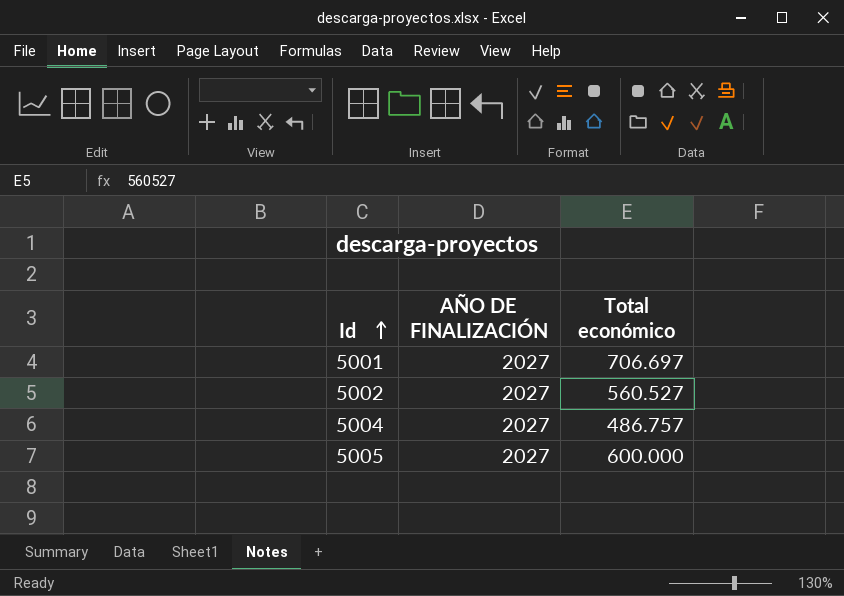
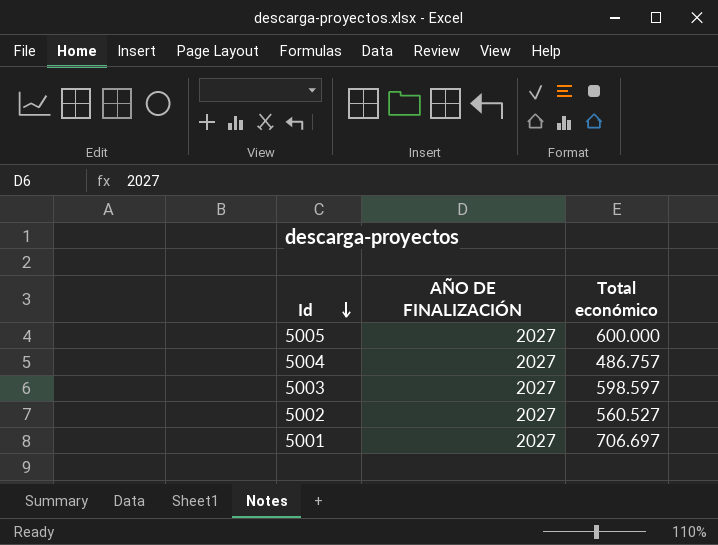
row order: Id ascending -> Id descending
row 5003: none -> 2027 | 598.597

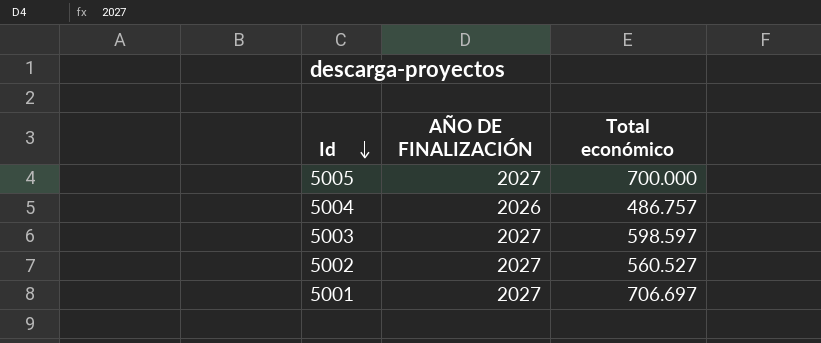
5005 | Total económico: 600.000 -> 700.000
5004 | AÑO DE FINALIZACIÓN: 2027 -> 2026

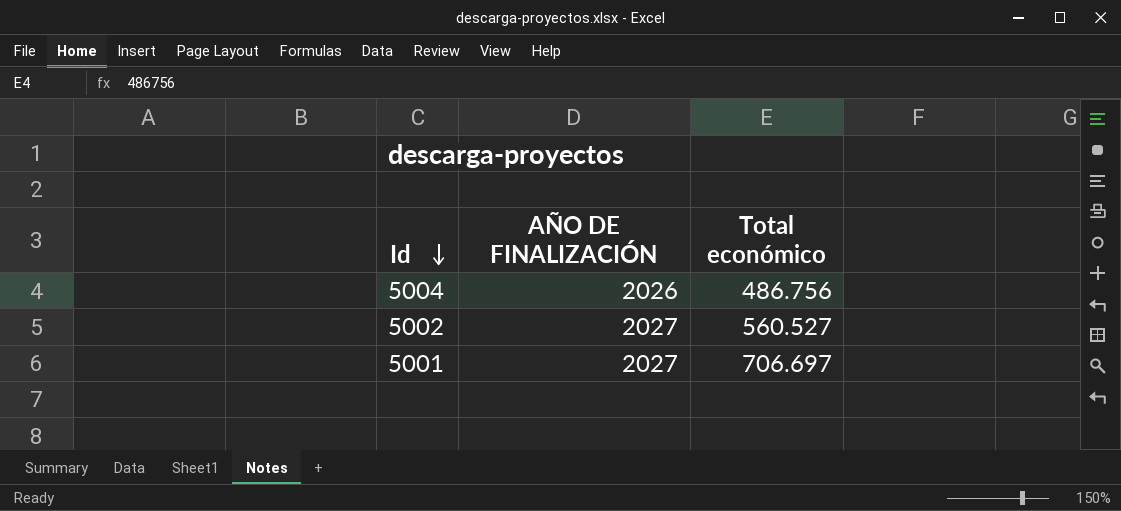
row 5005: 2027 | 700.000 -> none
row 5003: 2027 | 598.597 -> none
5004 | Total económico: 486.757 -> 486.756

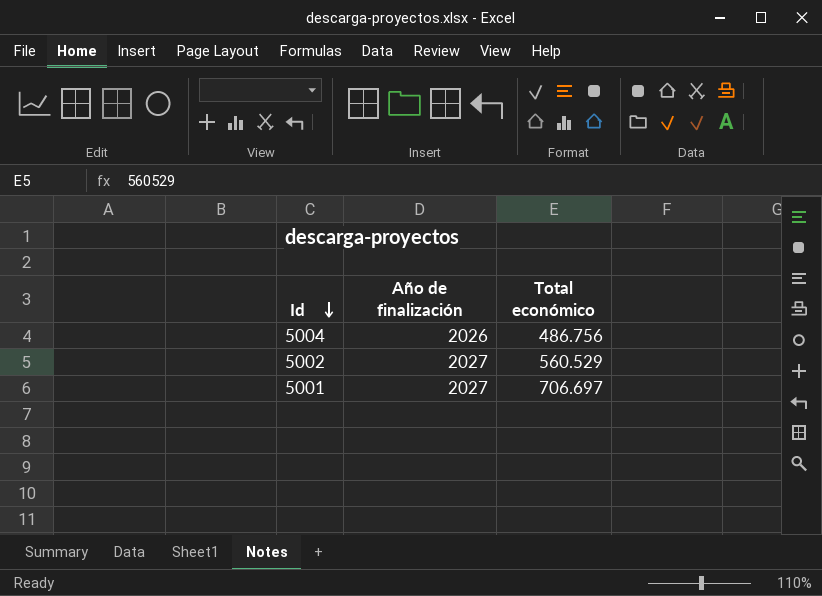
column name: AÑO DE FINALIZACIÓN -> Año de finalización
5002 | Total económico: 560.527 -> 560.529

